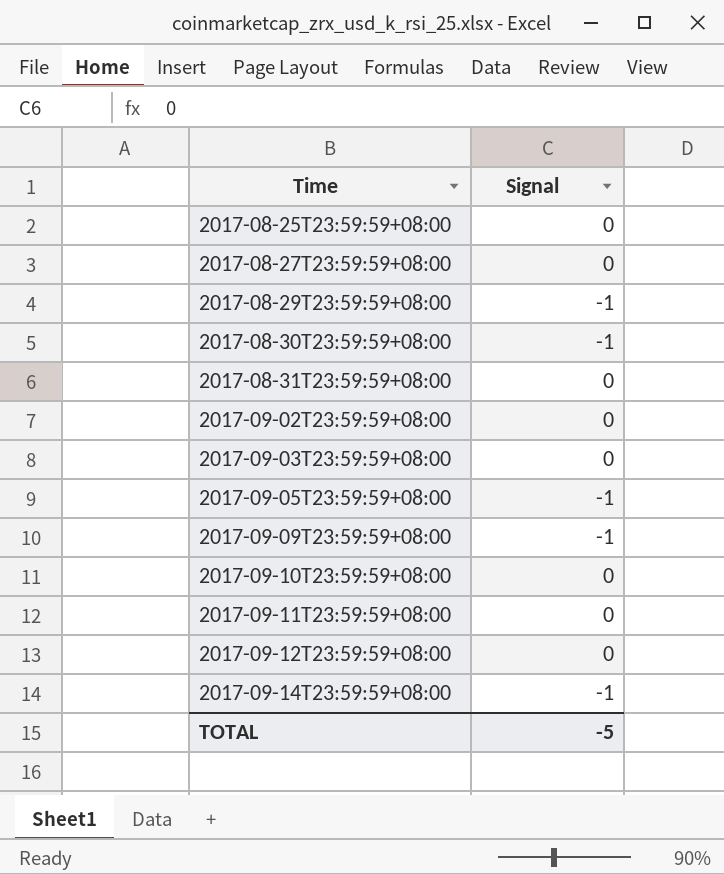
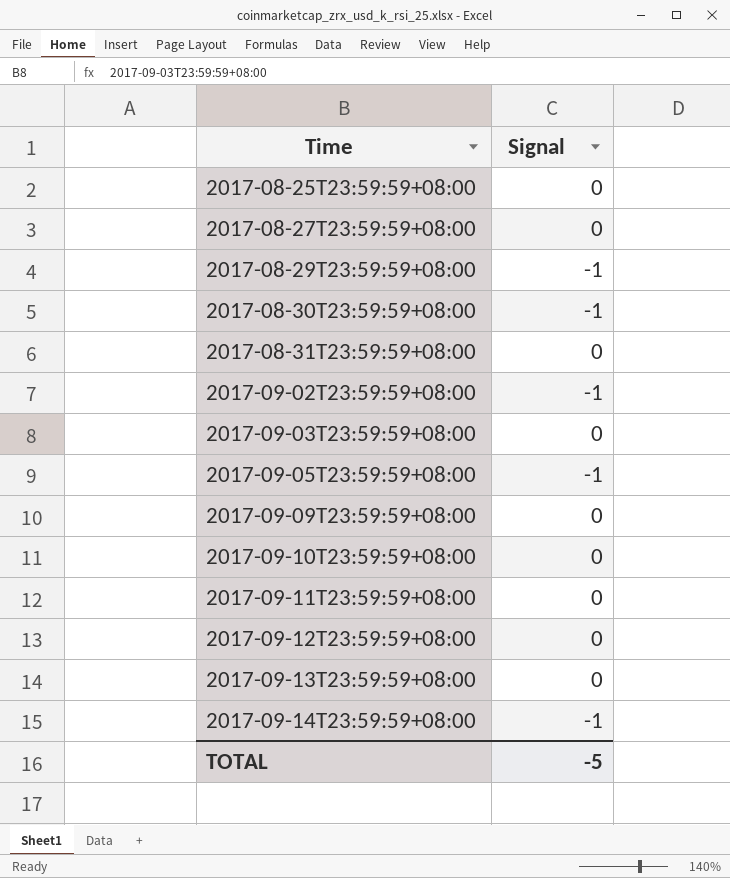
2017-09-02T23:59:59+08:00 | Signal: 0 -> -1
2017-09-09T23:59:59+08:00 | Signal: -1 -> 0
row 2017-09-13T23:59:59+08:00: none -> 0

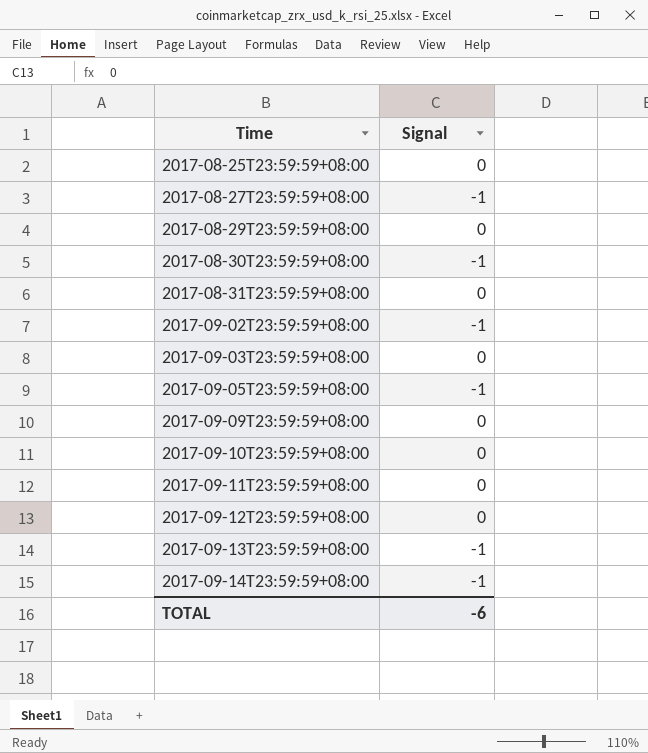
2017-08-27T23:59:59+08:00 | Signal: 0 -> -1
2017-08-29T23:59:59+08:00 | Signal: -1 -> 0
2017-09-13T23:59:59+08:00 | Signal: 0 -> -1
TOTAL | Signal: -5 -> -6

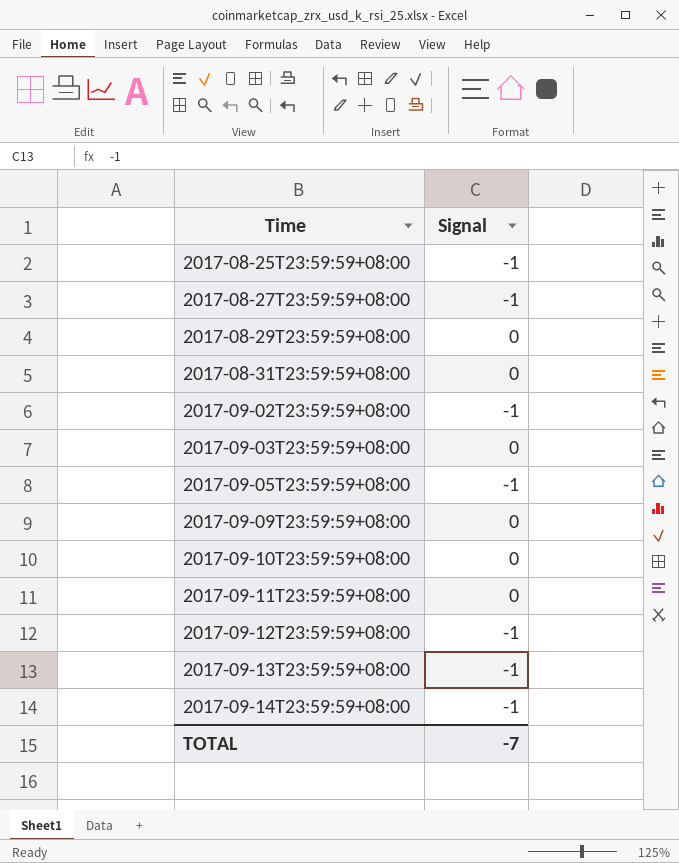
row 2017-08-30T23:59:59+08:00: -1 -> none
2017-08-25T23:59:59+08:00 | Signal: 0 -> -1
2017-09-12T23:59:59+08:00 | Signal: 0 -> -1
TOTAL | Signal: -6 -> -7

